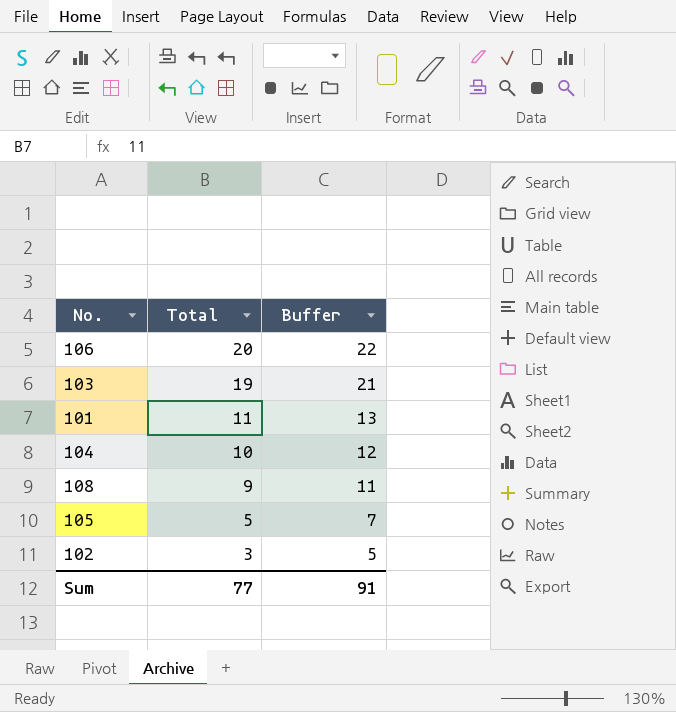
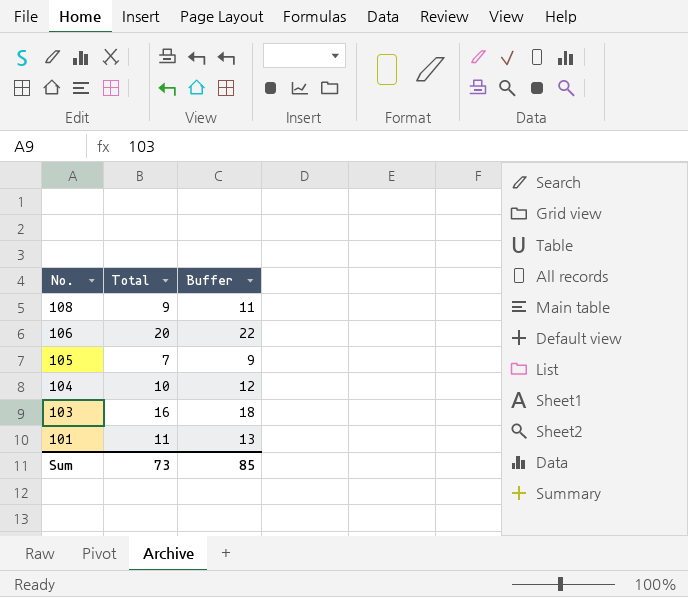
row order: Total descending -> No. descending
row 102: 3 | 5 -> none
105 | Total: 5 -> 7
105 | Buffer: 7 -> 9
103 | Total: 19 -> 16
103 | Buffer: 21 -> 18
Sum | Total: 77 -> 73
Sum | Buffer: 91 -> 85

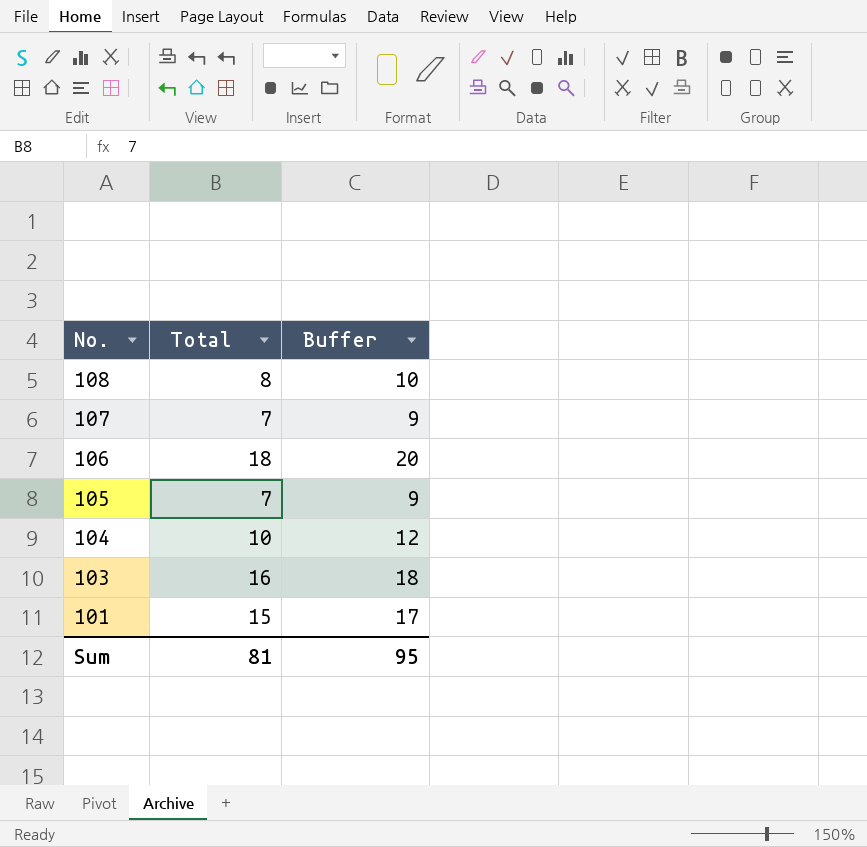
108 | Total: 9 -> 8
108 | Buffer: 11 -> 10
row 107: none -> 7 | 9
106 | Total: 20 -> 18
106 | Buffer: 22 -> 20
101 | Total: 11 -> 15
101 | Buffer: 13 -> 17
Sum | Total: 73 -> 81
Sum | Buffer: 85 -> 95

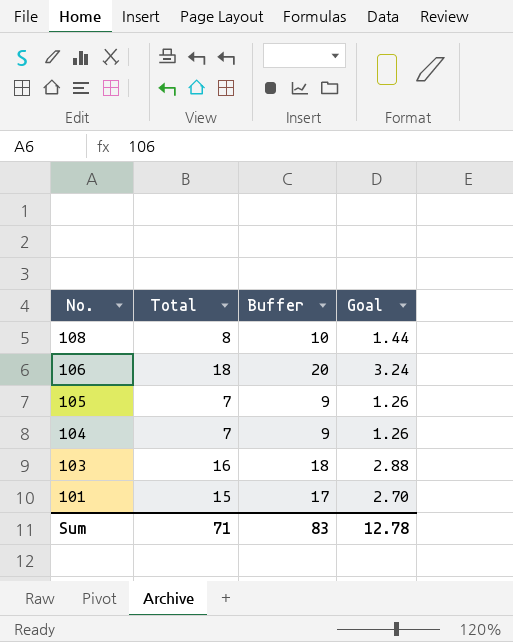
column Goal | formula: none -> [Total] * 0.18
row 107: 7 | 9 -> none
104 | Total: 10 -> 7
104 | Buffer: 12 -> 9
Sum | Total: 81 -> 71
Sum | Buffer: 95 -> 83

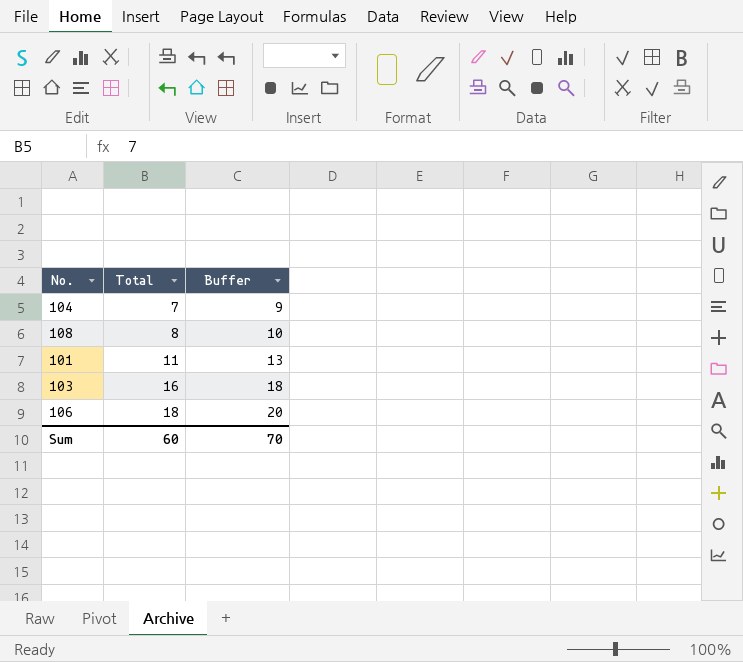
row order: No. descending -> Total ascending
column Goal | formula: [Total] * 0.18 -> none
row 105: 7 | 9 | 1.26 -> none
101 | Total: 15 -> 11
101 | Buffer: 17 -> 13
Sum | Total: 71 -> 60
Sum | Buffer: 83 -> 70

